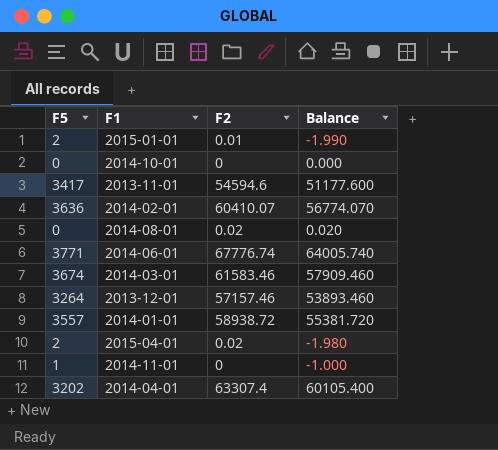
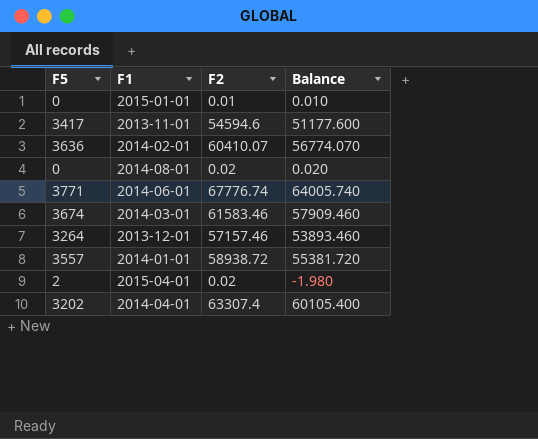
row 2014-10-01: 0 | 0 | 0.000 -> none
row 2014-11-01: 1 | 0 | -1.000 -> none
2015-01-01 | F5: 2 -> 0
2015-01-01 | Balance: -1.990 -> 0.010

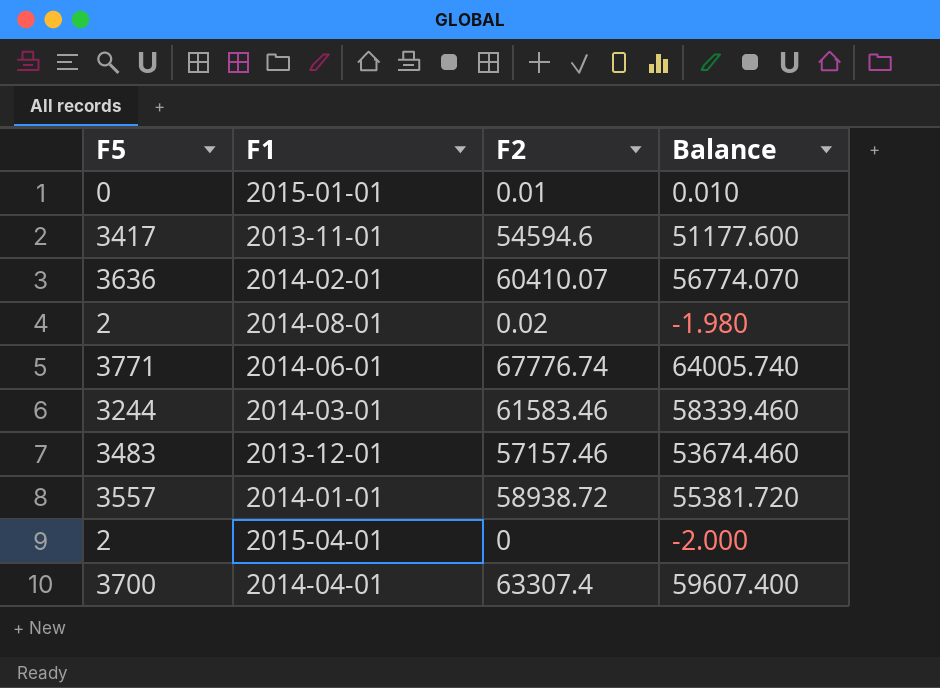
2014-08-01 | F5: 0 -> 2
2014-08-01 | Balance: 0.020 -> -1.980
2014-03-01 | F5: 3674 -> 3244
2014-03-01 | Balance: 57909.460 -> 58339.460
2013-12-01 | F5: 3264 -> 3483
2013-12-01 | Balance: 53893.460 -> 53674.460
2015-04-01 | F2: 0.02 -> 0
2015-04-01 | Balance: -1.980 -> -2.000
2014-04-01 | F5: 3202 -> 3700
2014-04-01 | Balance: 60105.400 -> 59607.400

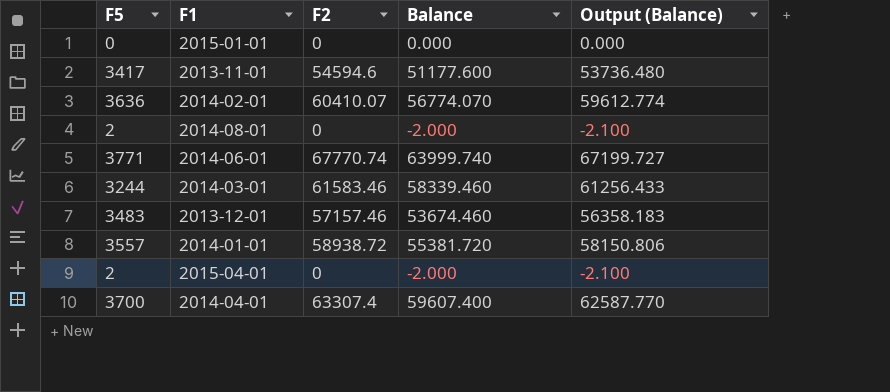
column Output (Balance) | formula: none -> [Balance] * 1.05
2015-01-01 | F2: 0.01 -> 0
2015-01-01 | Balance: 0.010 -> 0.000
2014-08-01 | F2: 0.02 -> 0
2014-08-01 | Balance: -1.980 -> -2.000
2014-06-01 | F2: 67776.74 -> 67770.74
2014-06-01 | Balance: 64005.740 -> 63999.740

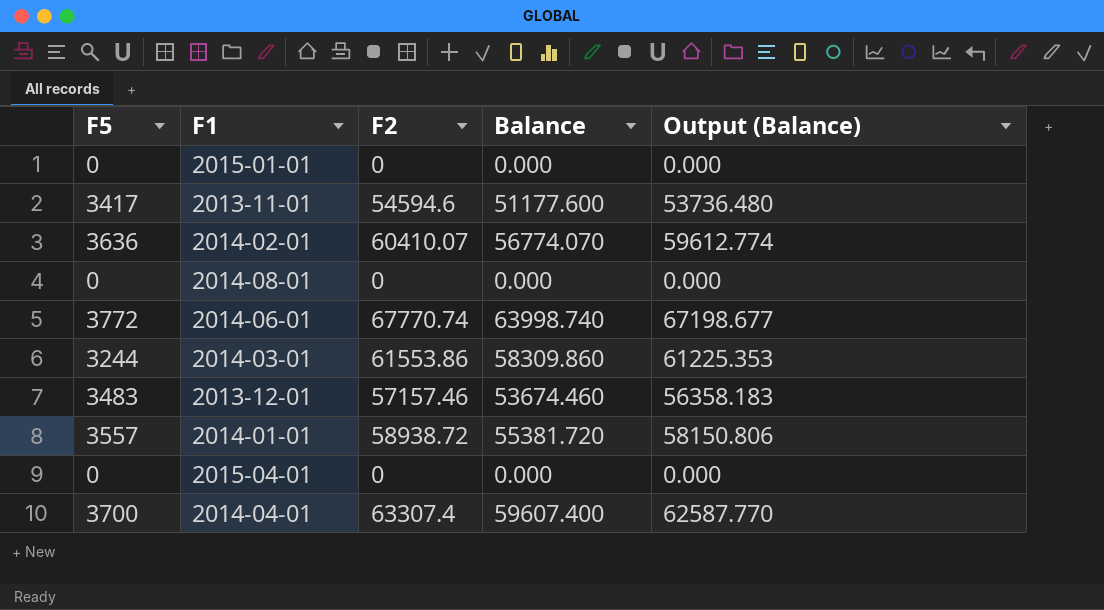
2014-08-01 | F5: 2 -> 0
2014-08-01 | Balance: -2.000 -> 0.000
2014-08-01 | Output (Balance): -2.100 -> 0.000
2014-06-01 | F5: 3771 -> 3772
2014-06-01 | Balance: 63999.740 -> 63998.740
2014-06-01 | Output (Balance): 67199.727 -> 67198.677
2014-03-01 | F2: 61583.46 -> 61553.86
2014-03-01 | Balance: 58339.460 -> 58309.860
2014-03-01 | Output (Balance): 61256.433 -> 61225.353
2015-04-01 | F5: 2 -> 0
2015-04-01 | Balance: -2.000 -> 0.000
2015-04-01 | Output (Balance): -2.100 -> 0.000

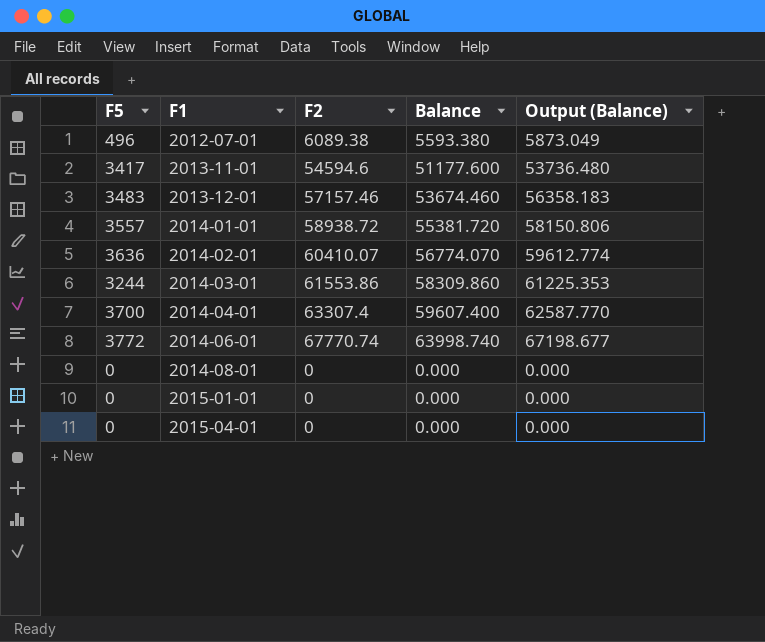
row order: none -> F1 ascending
row 2012-07-01: none -> 496 | 6089.38 | 5593.380 | 5873.049

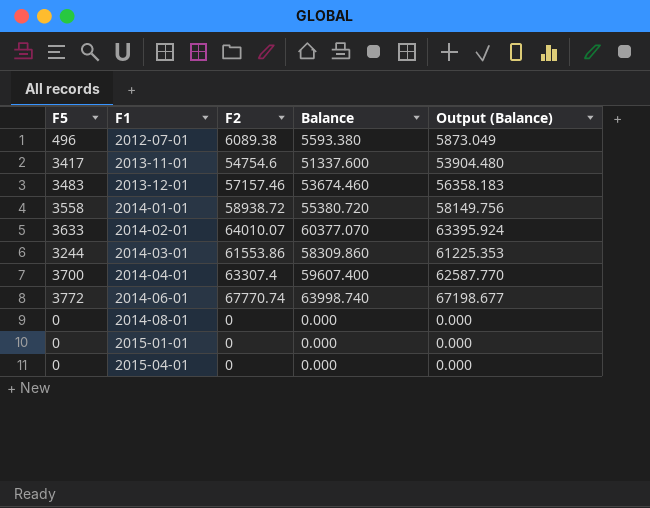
2013-11-01 | F2: 54594.6 -> 54754.6
2013-11-01 | Balance: 51177.600 -> 51337.600
2013-11-01 | Output (Balance): 53736.480 -> 53904.480
2014-01-01 | F5: 3557 -> 3558
2014-01-01 | Balance: 55381.720 -> 55380.720
2014-01-01 | Output (Balance): 58150.806 -> 58149.756
2014-02-01 | F5: 3636 -> 3633
2014-02-01 | F2: 60410.07 -> 64010.07
2014-02-01 | Balance: 56774.070 -> 60377.070
2014-02-01 | Output (Balance): 59612.774 -> 63395.924

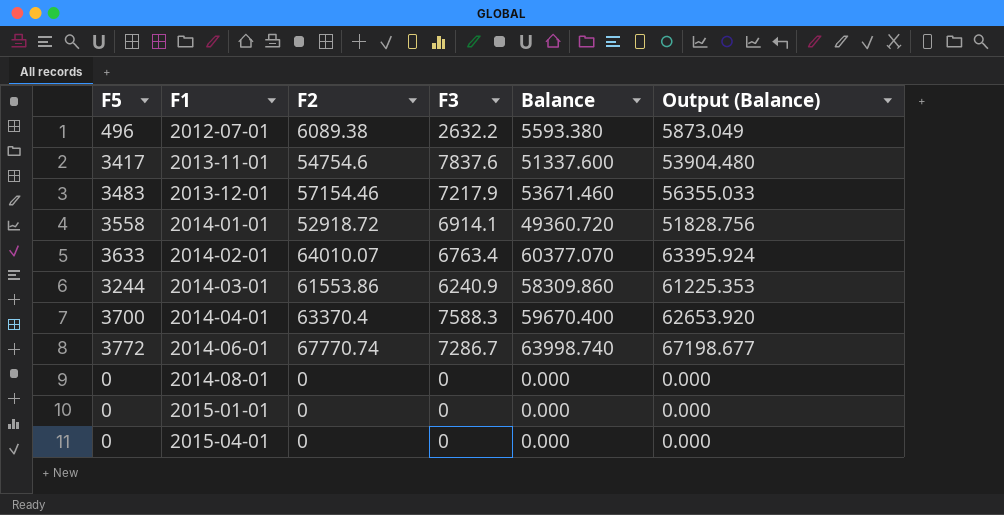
column F3 | position: none -> 4
2013-12-01 | F2: 57157.46 -> 57154.46
2013-12-01 | Balance: 53674.460 -> 53671.460
2013-12-01 | Output (Balance): 56358.183 -> 56355.033
2014-01-01 | F2: 58938.72 -> 52918.72
2014-01-01 | Balance: 55380.720 -> 49360.720
2014-01-01 | Output (Balance): 58149.756 -> 51828.756
2014-04-01 | F2: 63307.4 -> 63370.4
2014-04-01 | Balance: 59607.400 -> 59670.400
2014-04-01 | Output (Balance): 62587.770 -> 62653.920

